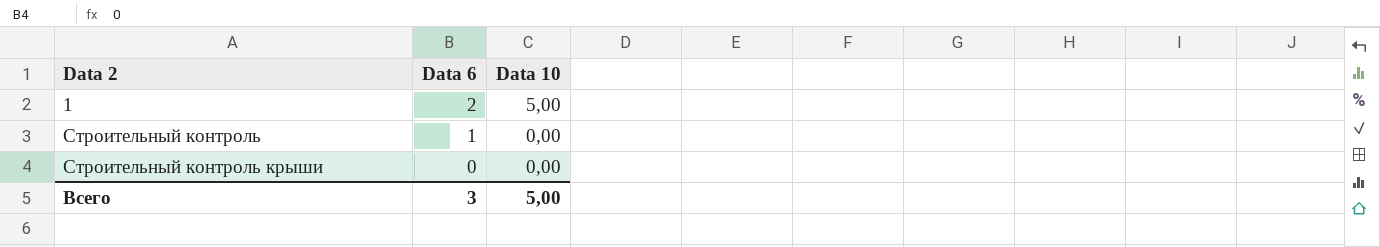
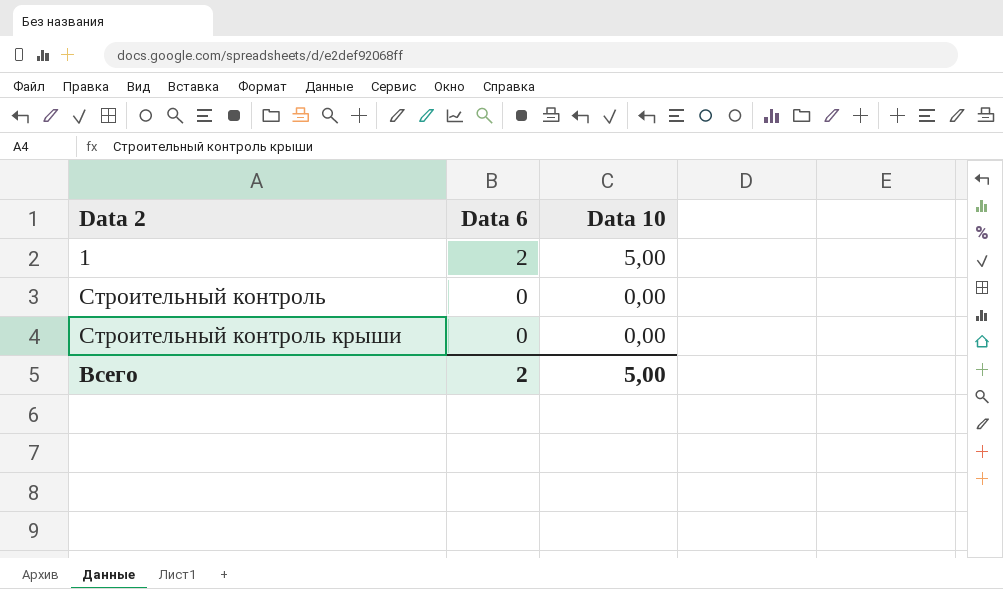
Строительный контроль | Data 6: 1 -> 0
Всего | Data 6: 3 -> 2

